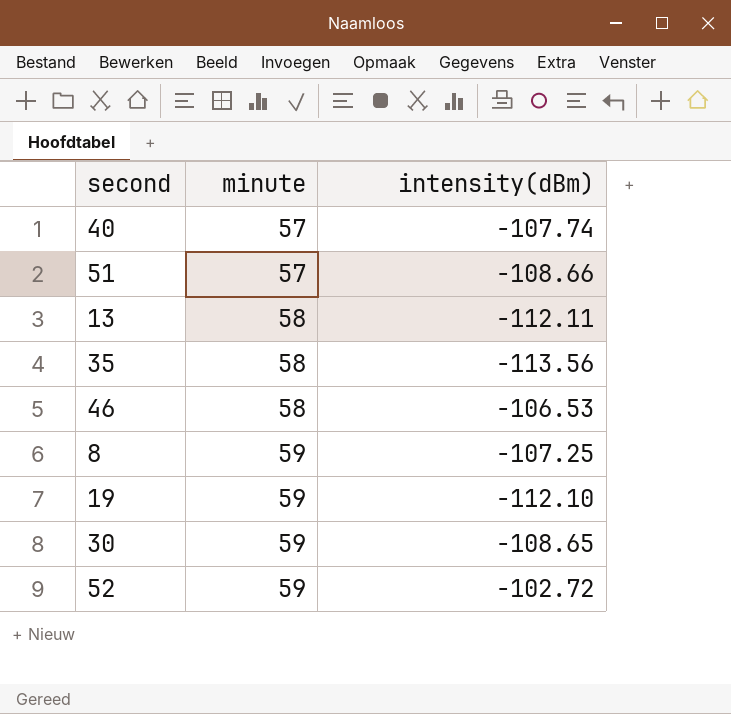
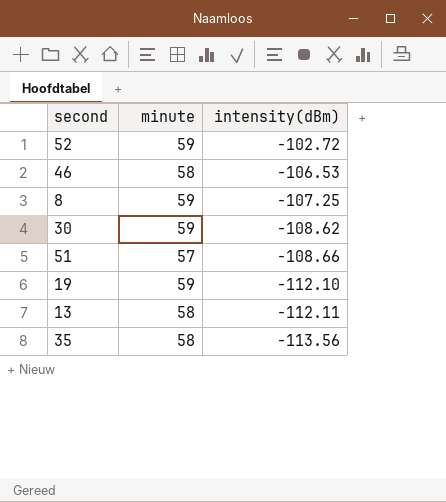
row order: minute ascending -> intensity(dBm) descending
row 40: 57 | -107.74 -> none
30 | intensity(dBm): -108.65 -> -108.62

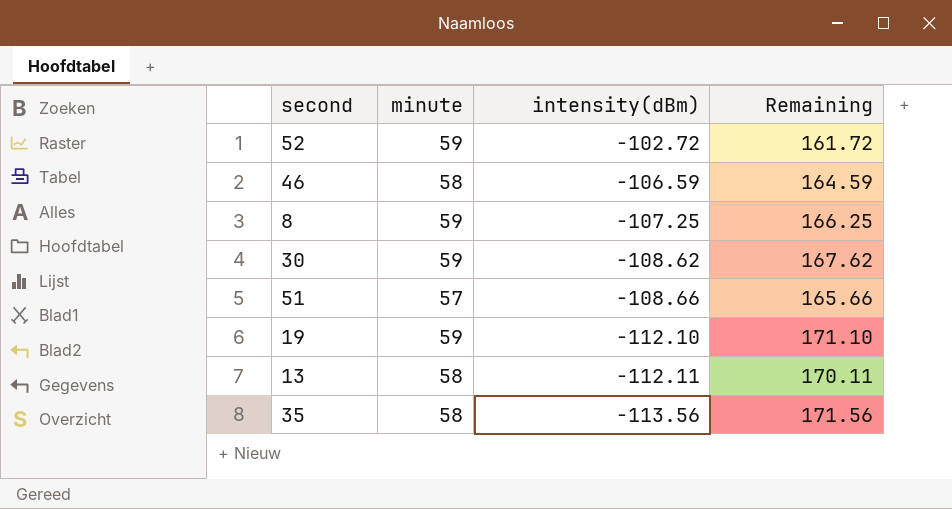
column Remaining | formula: none -> [minute] - [intensity(dBm)]
46 | intensity(dBm): -106.53 -> -106.59

